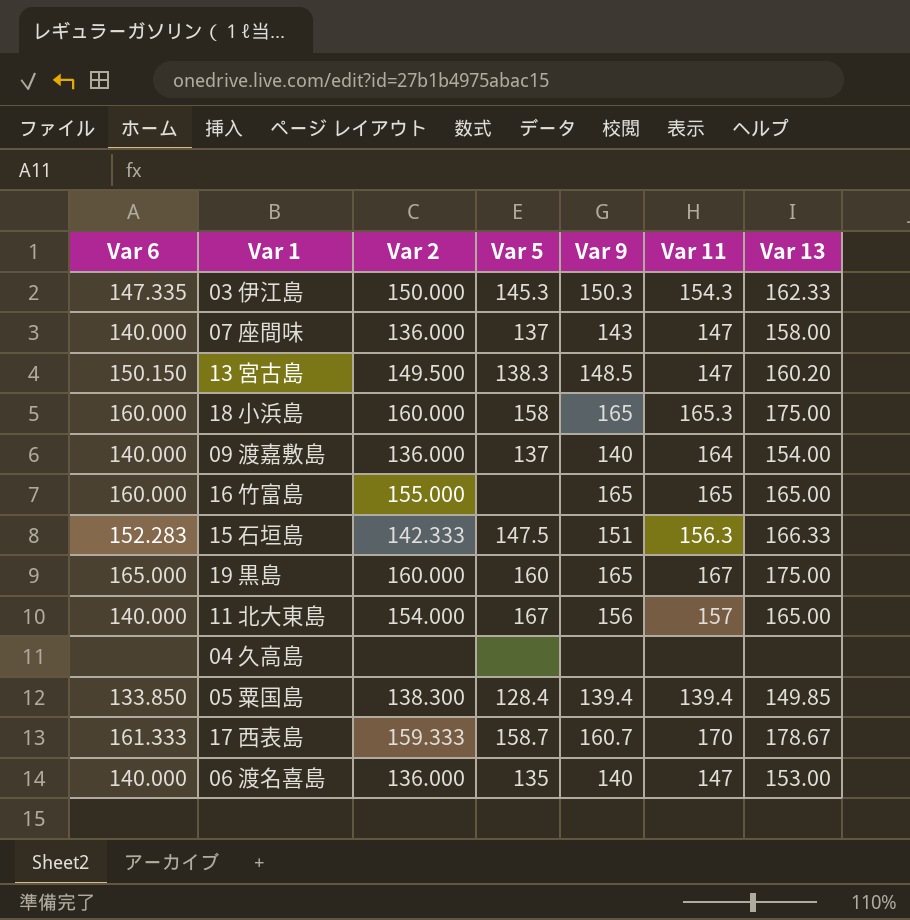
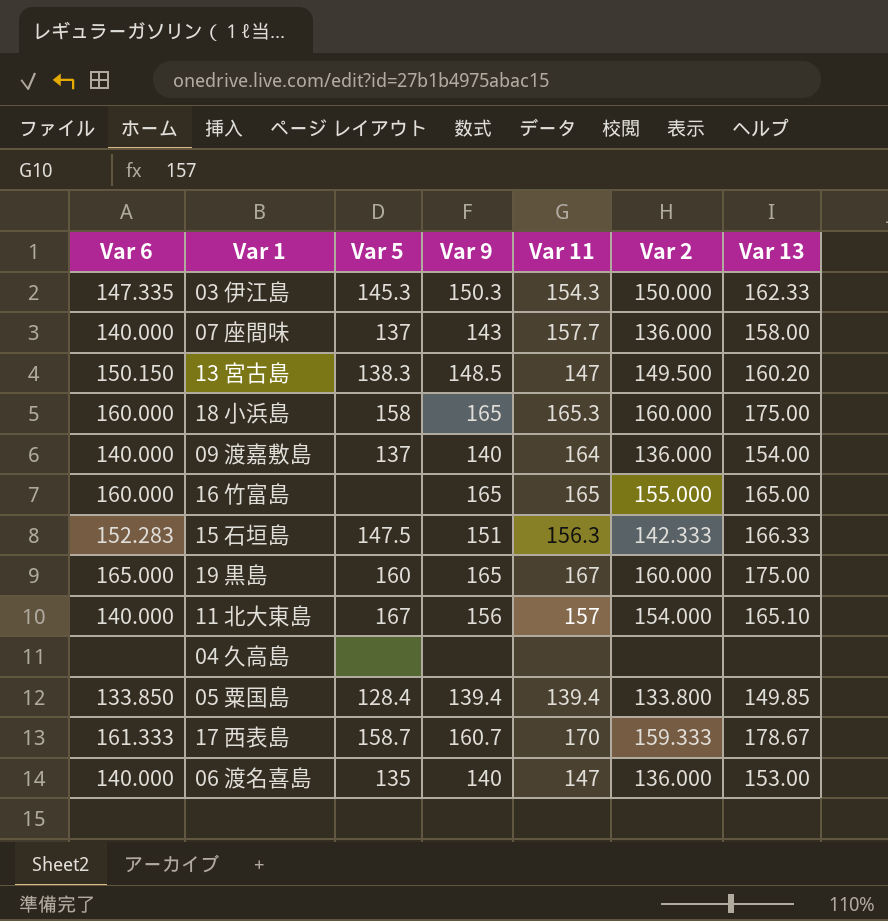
column Var 2 | position: 3 -> 6
07 座間味 | Var 11: 147 -> 157.7
11 北大東島 | Var 13: 165.00 -> 165.10
05 粟国島 | Var 2: 138.300 -> 133.800

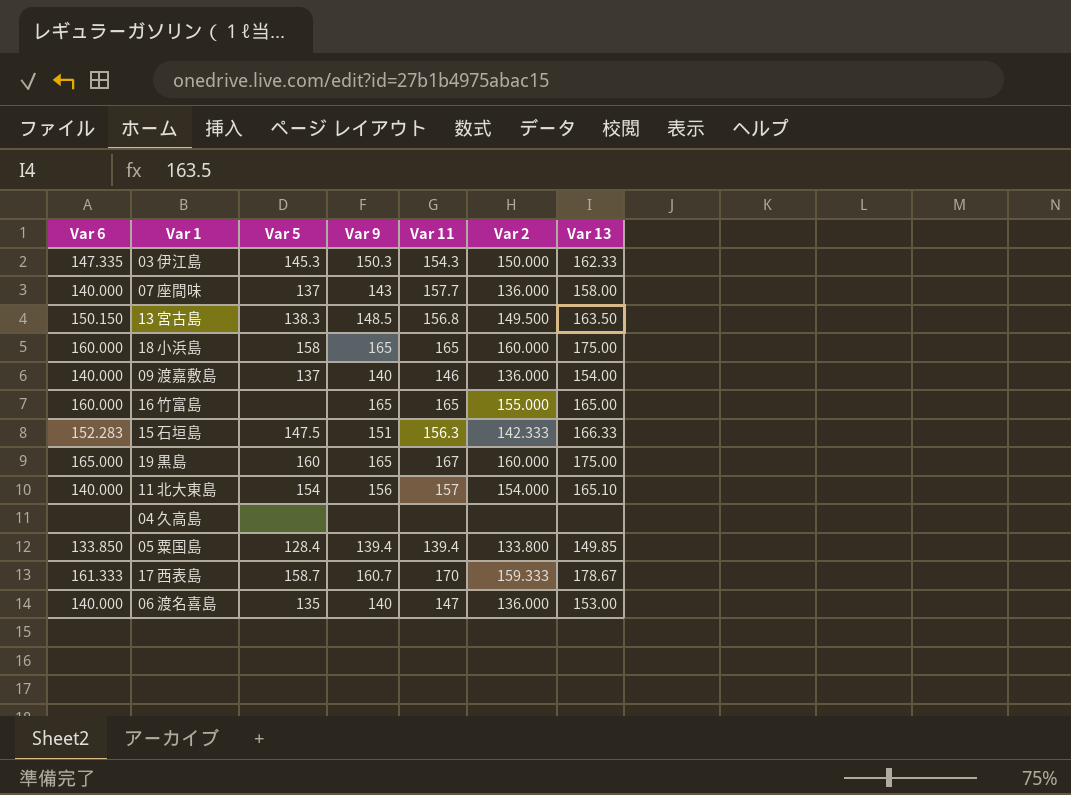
13 宮古島 | Var 11: 147 -> 156.8
13 宮古島 | Var 13: 160.20 -> 163.50
18 小浜島 | Var 11: 165.3 -> 165
09 渡嘉敷島 | Var 11: 164 -> 146
11 北大東島 | Var 5: 167 -> 154

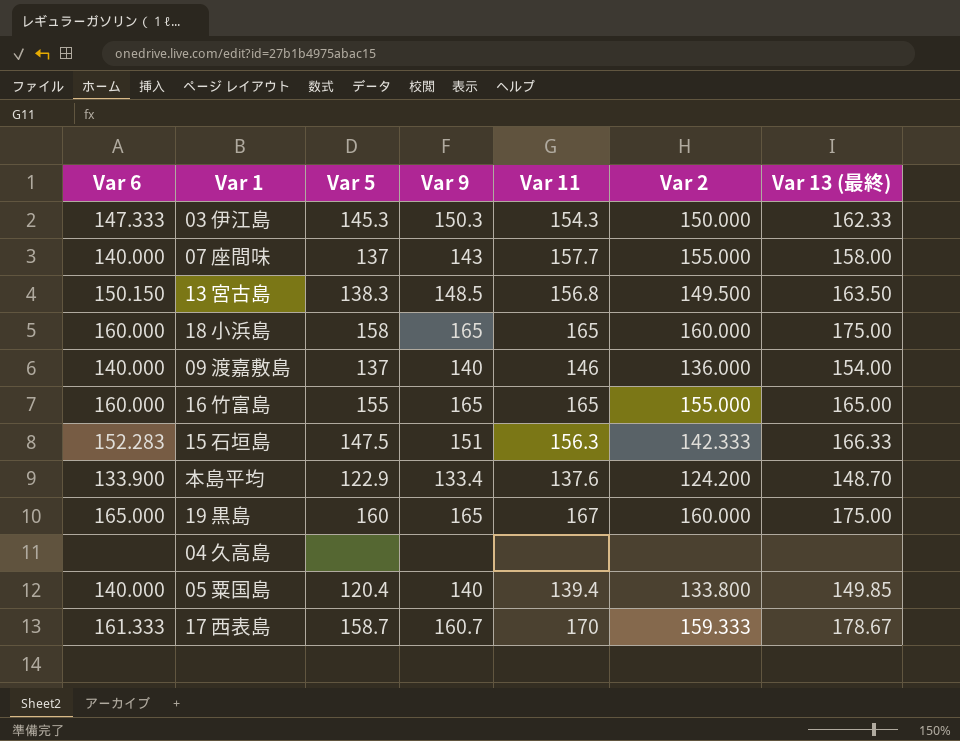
column name: Var 13 -> Var 13 (最終)
row 11 北大東島: 140.000 | 154 | 156 | 157 | 154.000 | 165.10 -> none
row 06 渡名喜島: 140.000 | 135 | 140 | 147 | 136.000 | 153.00 -> none
03 伊江島 | Var 6: 147.335 -> 147.333
07 座間味 | Var 2: 136.000 -> 155.000
16 竹富島 | Var 5: none -> 155
row 本島平均: none -> 133.900 | 122.9 | 133.4 | 137.6 | 124.200 | 148.70
05 粟国島 | Var 6: 133.850 -> 140.000
05 粟国島 | Var 5: 128.4 -> 120.4
05 粟国島 | Var 9: 139.4 -> 140

